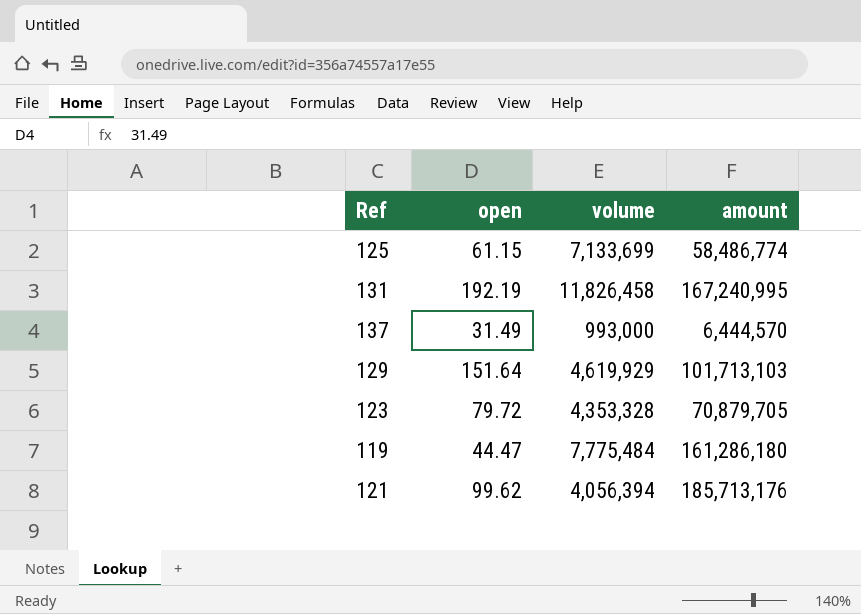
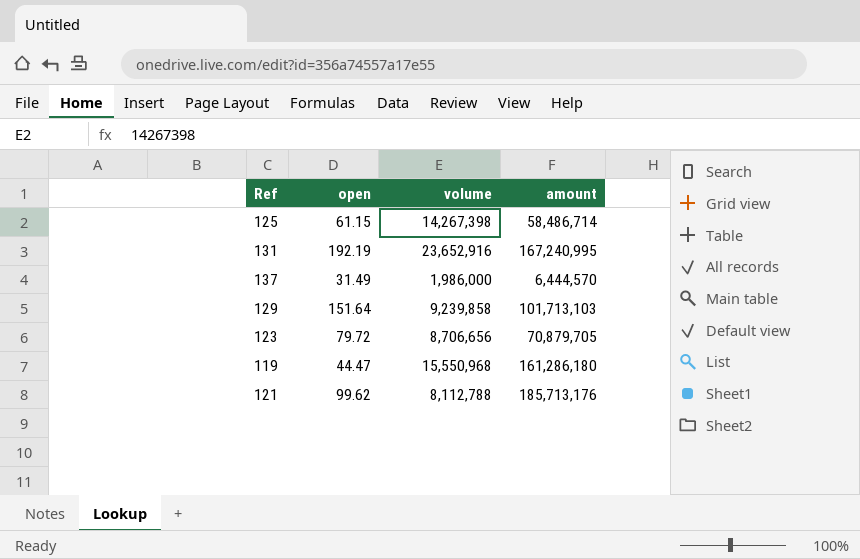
125 | volume: 7,133,699 -> 14,267,398
125 | amount: 58,486,774 -> 58,486,714
131 | volume: 11,826,458 -> 23,652,916
137 | volume: 993,000 -> 1,986,000
129 | volume: 4,619,929 -> 9,239,858
123 | volume: 4,353,328 -> 8,706,656
119 | volume: 7,775,484 -> 15,550,968
121 | volume: 4,056,394 -> 8,112,788

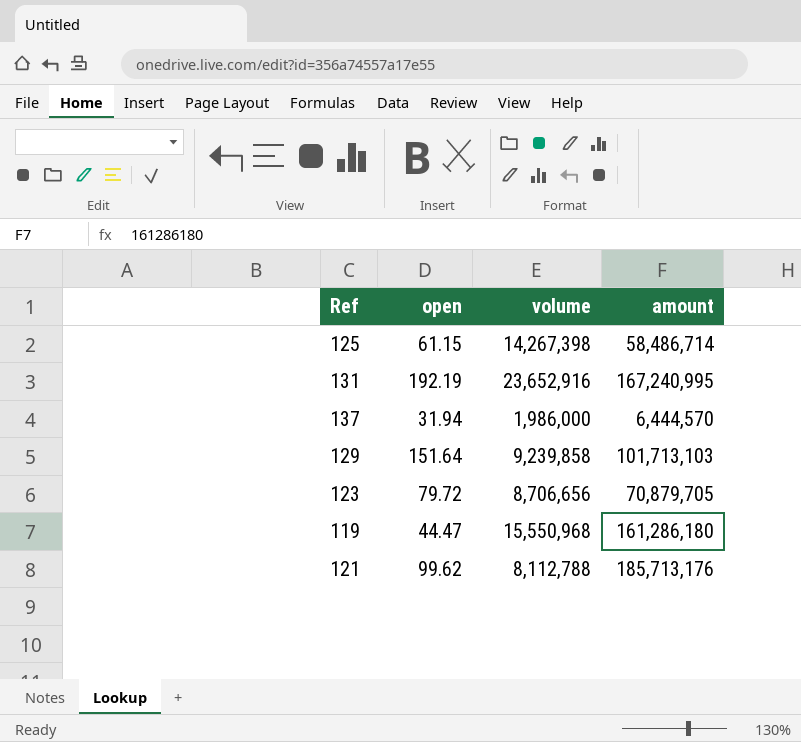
137 | open: 31.49 -> 31.94

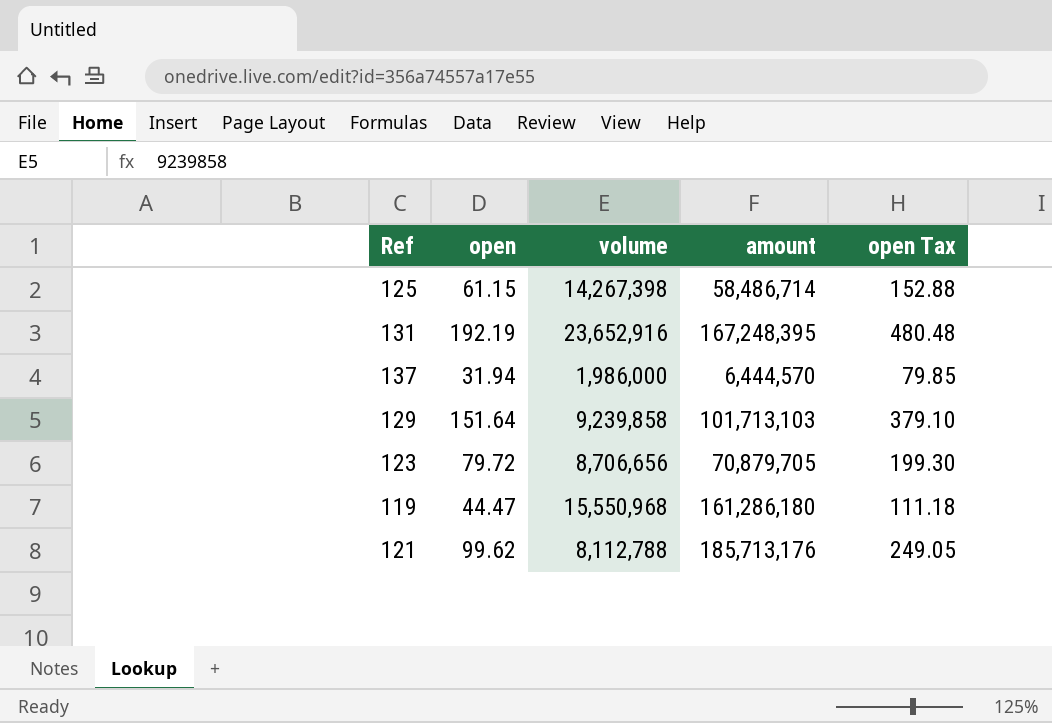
column open Tax | formula: none -> [open] * 2.5
131 | amount: 167,240,995 -> 167,248,395

